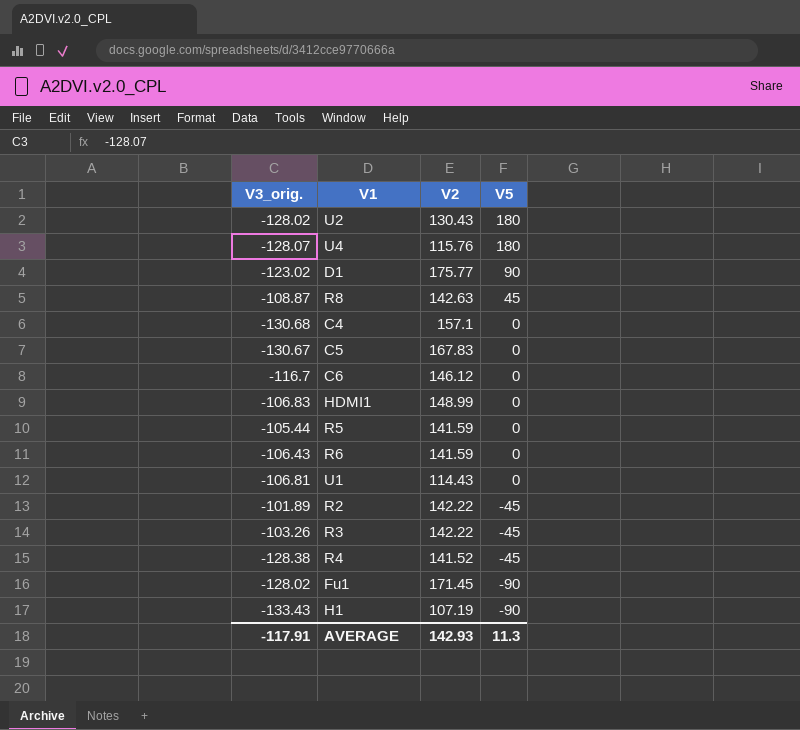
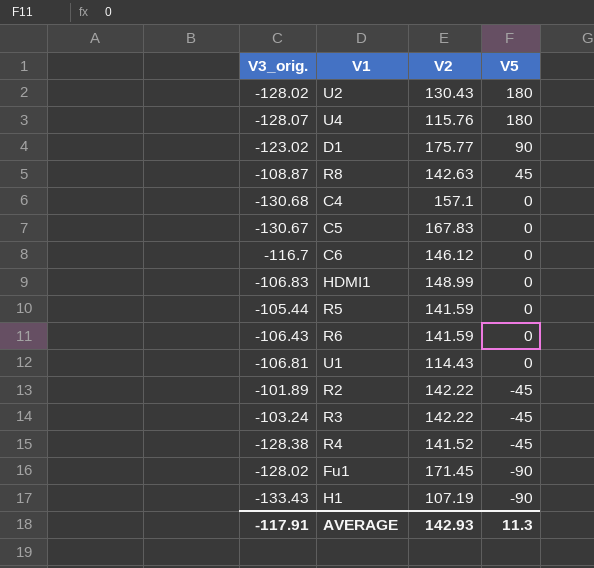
R3 | V3_orig.: -103.26 -> -103.24

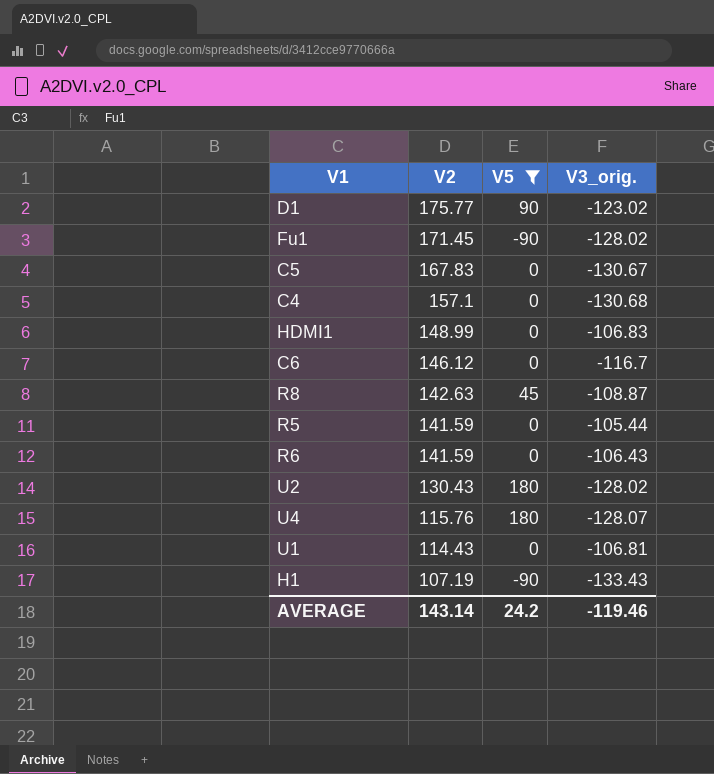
filter: none -> V5 != -45
row order: V5 descending -> V2 descending
column V3_orig. | position: 1 -> 4
AVERAGE | V2: 142.93 -> 143.14
AVERAGE | V5: 11.3 -> 24.2
AVERAGE | V3_orig.: -117.91 -> -119.46

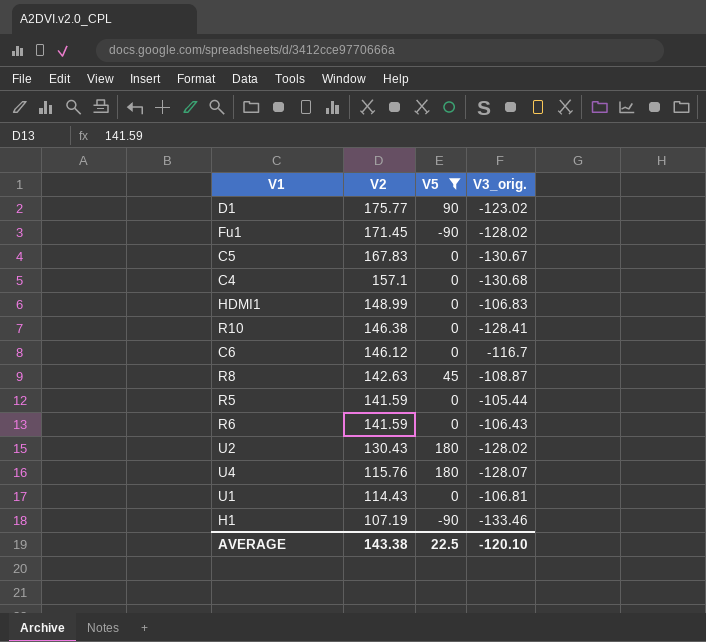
row R10: none -> 146.38 | 0 | -128.41
H1 | V3_orig.: -133.43 -> -133.46
AVERAGE | V2: 143.14 -> 143.38
AVERAGE | V5: 24.2 -> 22.5
AVERAGE | V3_orig.: -119.46 -> -120.10

